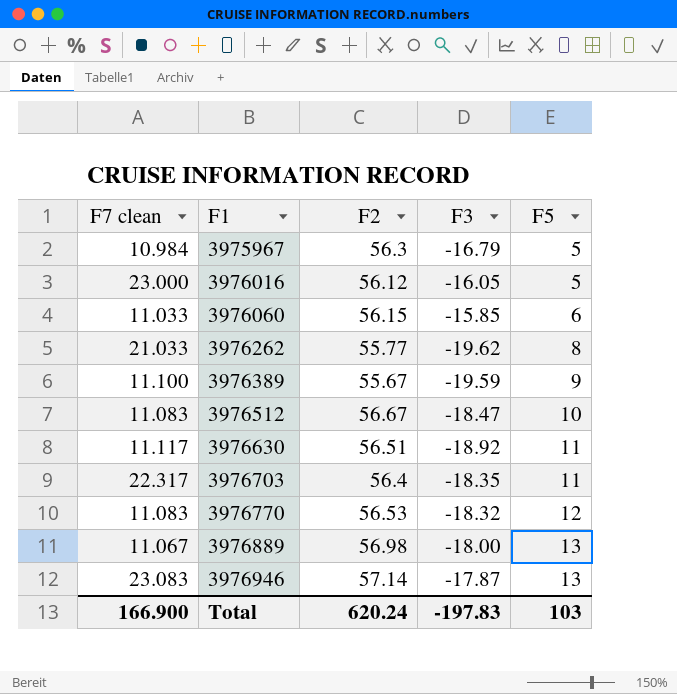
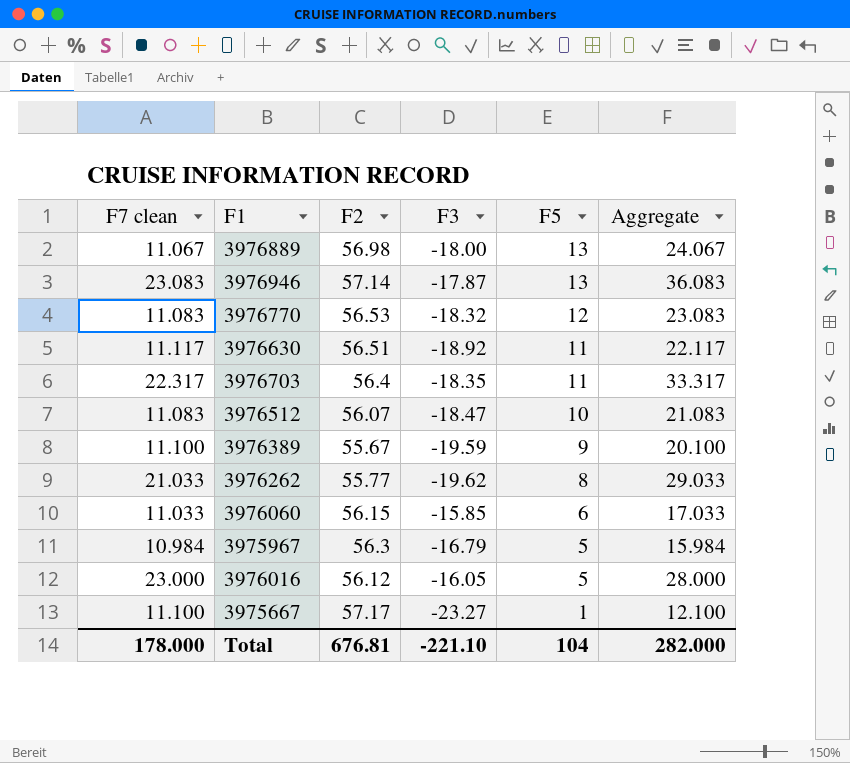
row order: F1 ascending -> F5 descending
column Aggregate | formula: none -> [F7 clean] + [F5]
3976512 | F2: 56.67 -> 56.07
row 3975667: none -> 11.100 | 57.17 | -23.27 | 1 | 12.100
Total | F7 clean: 166.900 -> 178.000
Total | F2: 620.24 -> 676.81
Total | F3: -197.83 -> -221.10
Total | F5: 103 -> 104

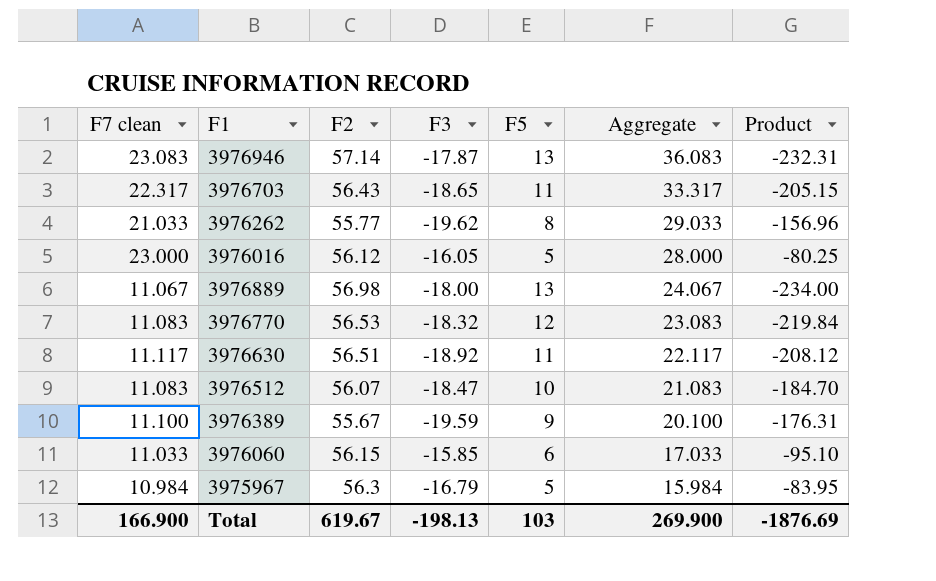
row order: F5 descending -> Aggregate descending
column Product | formula: none -> [F3] * [F5]
row 3975667: 11.100 | 57.17 | -23.27 | 1 | 12.100 -> none
3976703 | F2: 56.4 -> 56.43
3976703 | F3: -18.35 -> -18.65
Total | F7 clean: 178.000 -> 166.900
Total | F2: 676.81 -> 619.67
Total | F3: -221.10 -> -198.13
Total | F5: 104 -> 103
Total | Aggregate: 282.000 -> 269.900

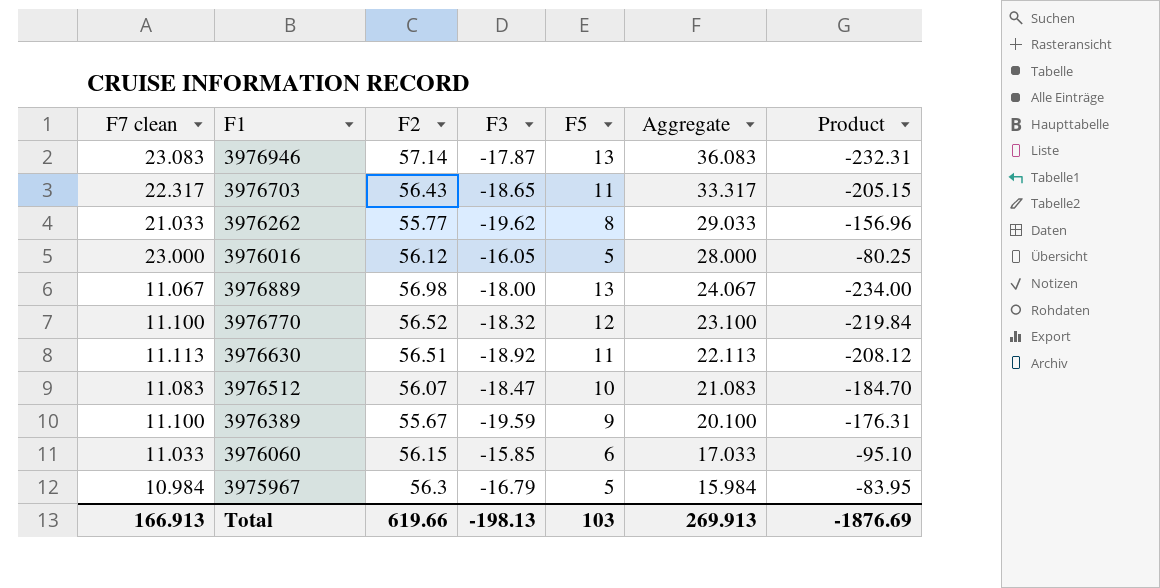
3976770 | F7 clean: 11.083 -> 11.100
3976770 | F2: 56.53 -> 56.52
3976770 | Aggregate: 23.083 -> 23.100
3976630 | F7 clean: 11.117 -> 11.113
3976630 | Aggregate: 22.117 -> 22.113
Total | F7 clean: 166.900 -> 166.913
Total | F2: 619.67 -> 619.66
Total | Aggregate: 269.900 -> 269.913

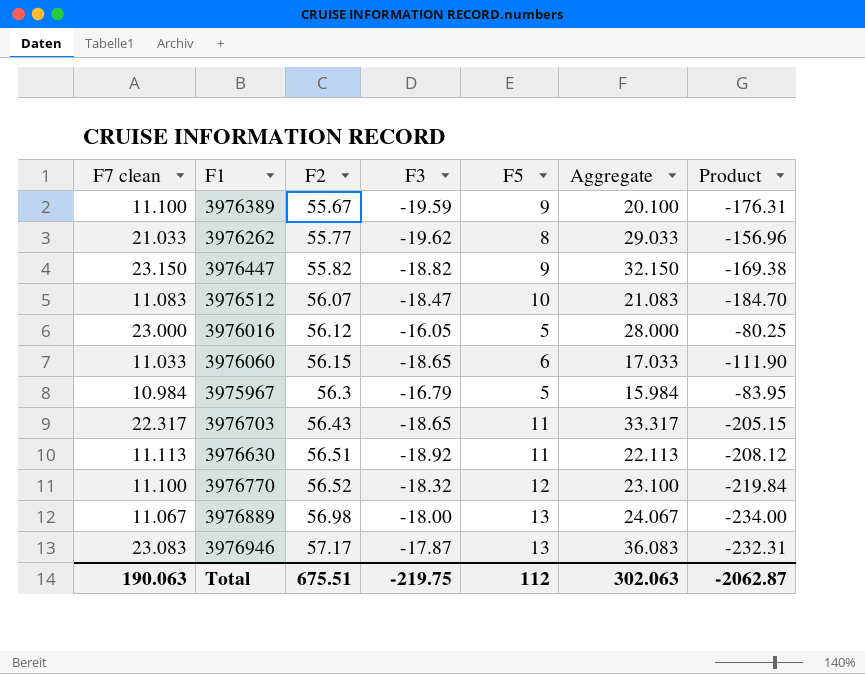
row order: Aggregate descending -> F2 ascending
row 3976447: none -> 23.150 | 55.82 | -18.82 | 9 | 32.150 | -169.38
3976060 | F3: -15.85 -> -18.65
3976060 | Product: -95.10 -> -111.90
3976946 | F2: 57.14 -> 57.17
Total | F7 clean: 166.913 -> 190.063
Total | F2: 619.66 -> 675.51
Total | F3: -198.13 -> -219.75
Total | F5: 103 -> 112
Total | Aggregate: 269.913 -> 302.063
Total | Product: -1876.69 -> -2062.87

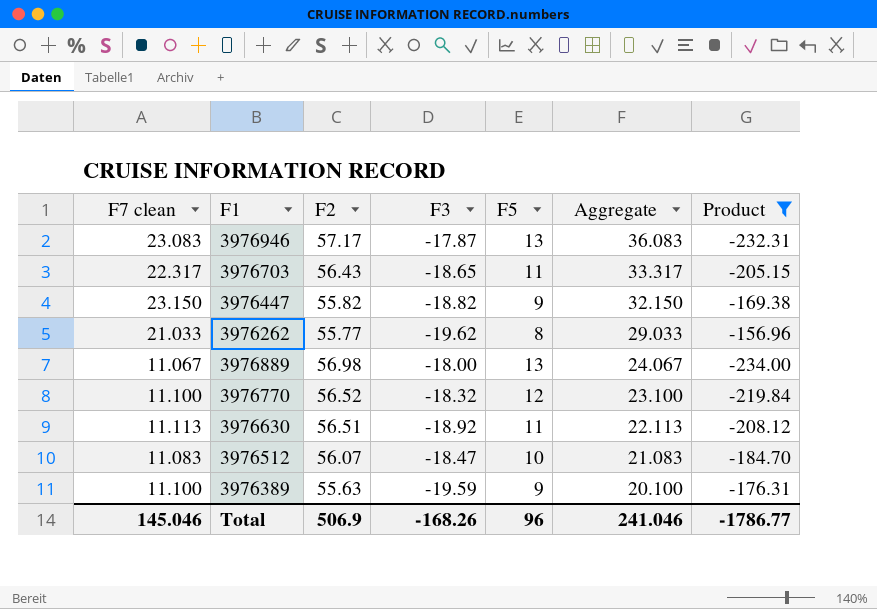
filter: none -> Product <= -156.96
row order: F2 ascending -> Aggregate descending
3976389 | F2: 55.67 -> 55.63
Total | F7 clean: 190.063 -> 145.046
Total | F2: 675.51 -> 506.9
Total | F3: -219.75 -> -168.26
Total | F5: 112 -> 96
Total | Aggregate: 302.063 -> 241.046
Total | Product: -2062.87 -> -1786.77

